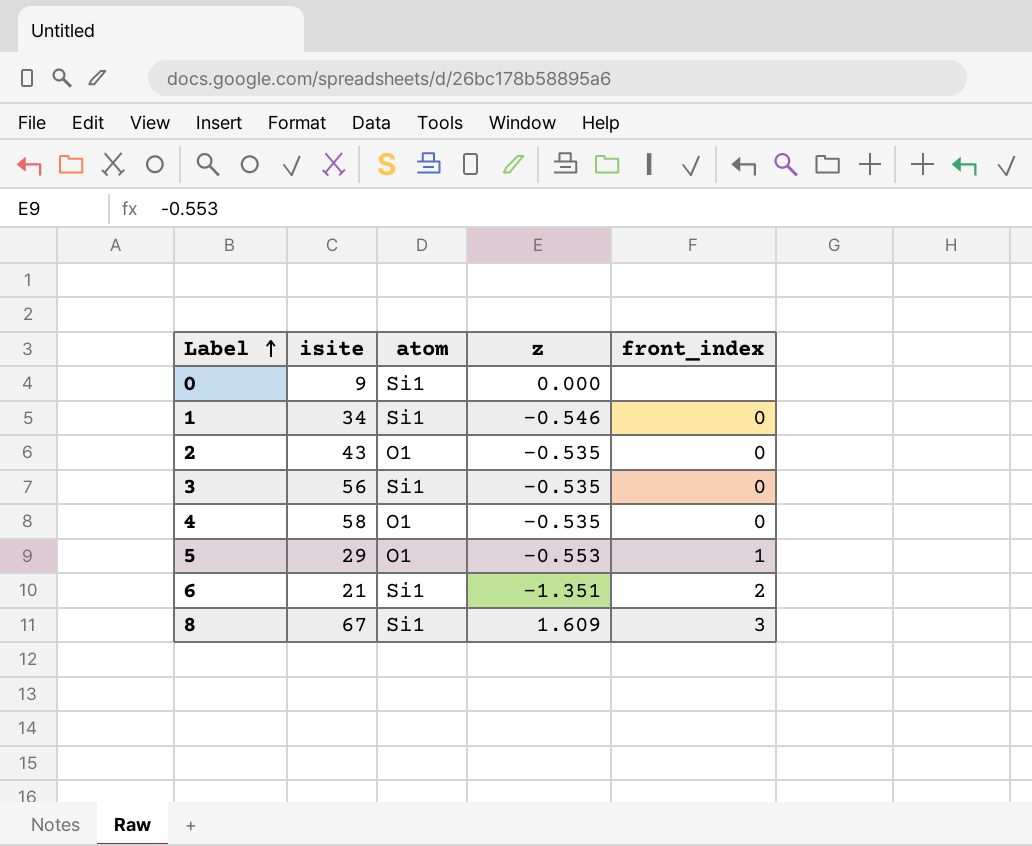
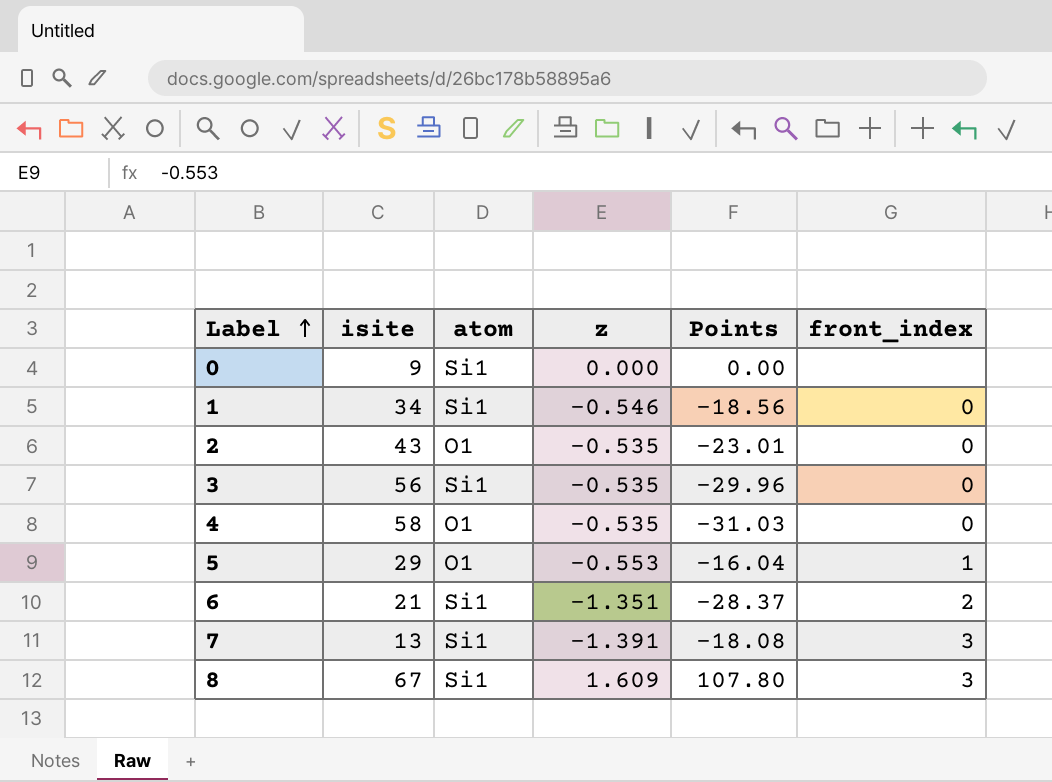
column Points | formula: none -> [isite] * [z]
row 7: none -> 13 | Si1 | -1.391 | -18.08 | 3

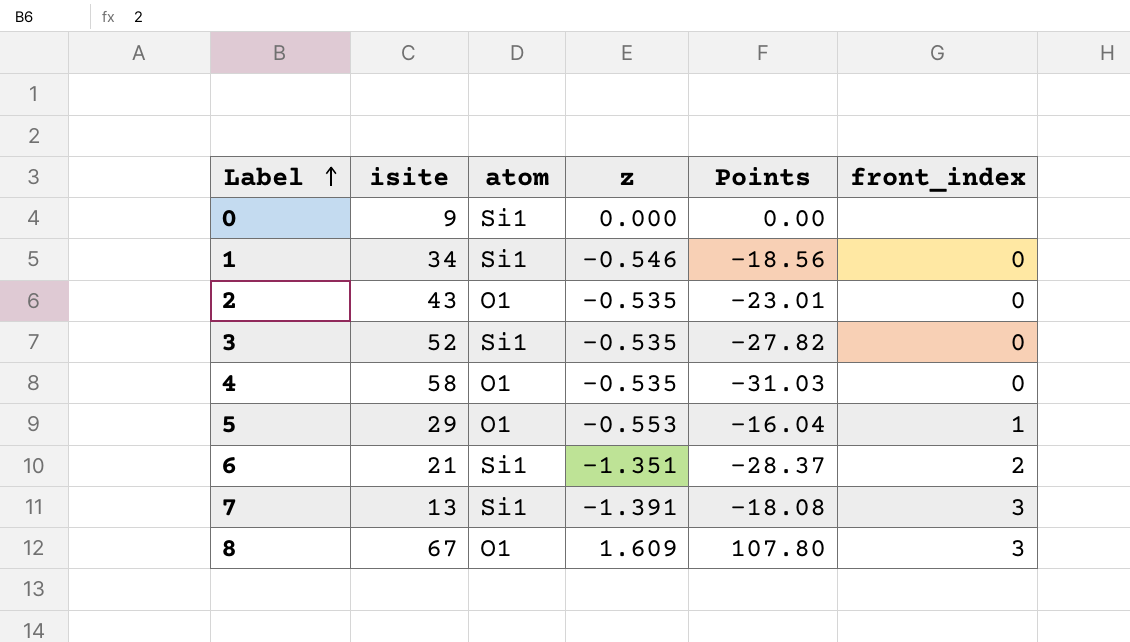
3 | isite: 56 -> 52
3 | Points: -29.96 -> -27.82
8 | atom: Si1 -> O1

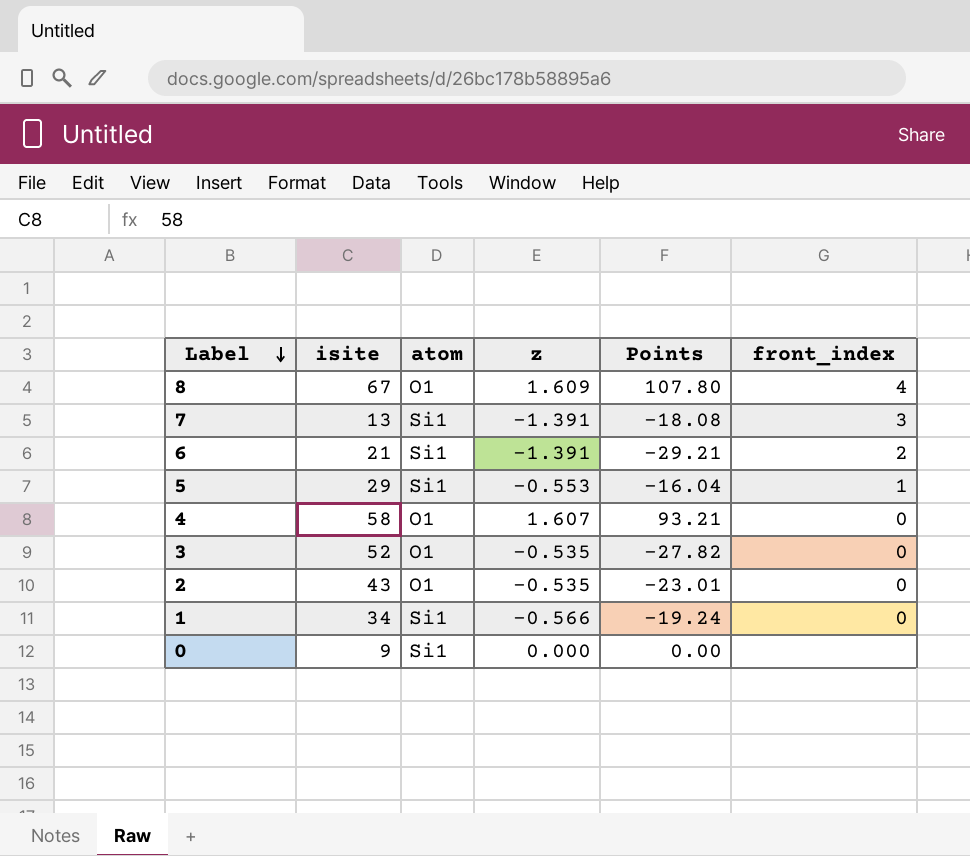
row order: Label ascending -> Label descending
8 | front_index: 3 -> 4
6 | z: -1.351 -> -1.391
6 | Points: -28.37 -> -29.21
5 | atom: O1 -> Si1
4 | z: -0.535 -> 1.607
4 | Points: -31.03 -> 93.21
3 | atom: Si1 -> O1
1 | z: -0.546 -> -0.566
1 | Points: -18.56 -> -19.24

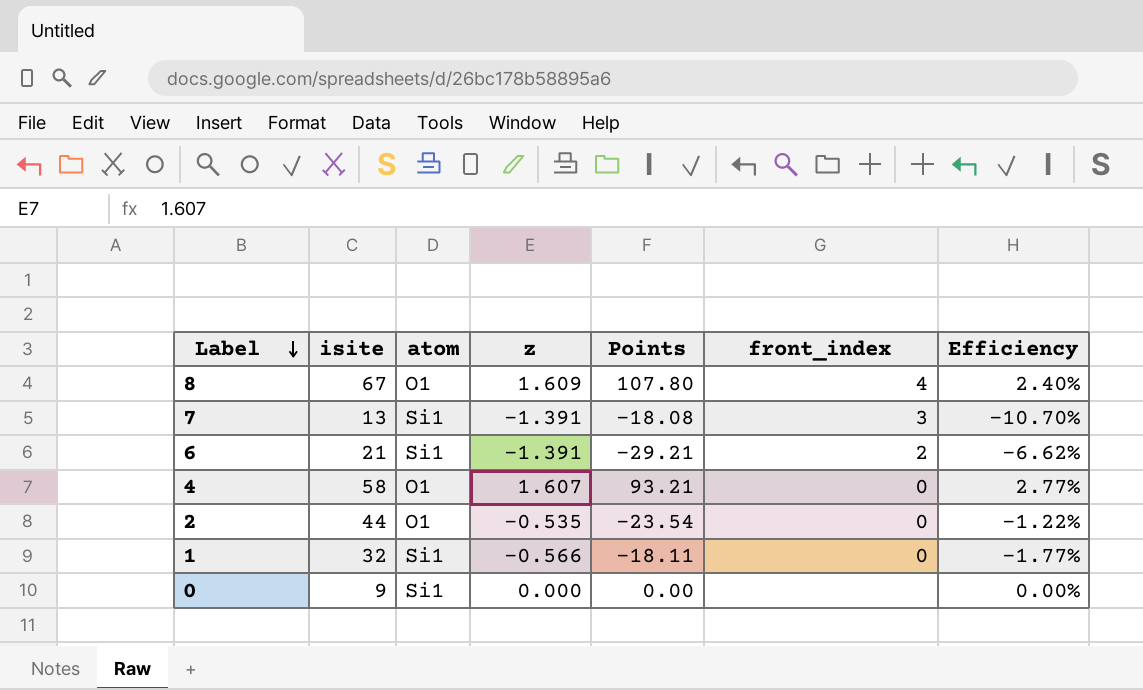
column Efficiency | formula: none -> [z] / [isite]
row 5: 29 | Si1 | -0.553 | -16.04 | 1 -> none
row 3: 52 | O1 | -0.535 | -27.82 | 0 -> none
2 | isite: 43 -> 44
2 | Points: -23.01 -> -23.54
1 | isite: 34 -> 32
1 | Points: -19.24 -> -18.11

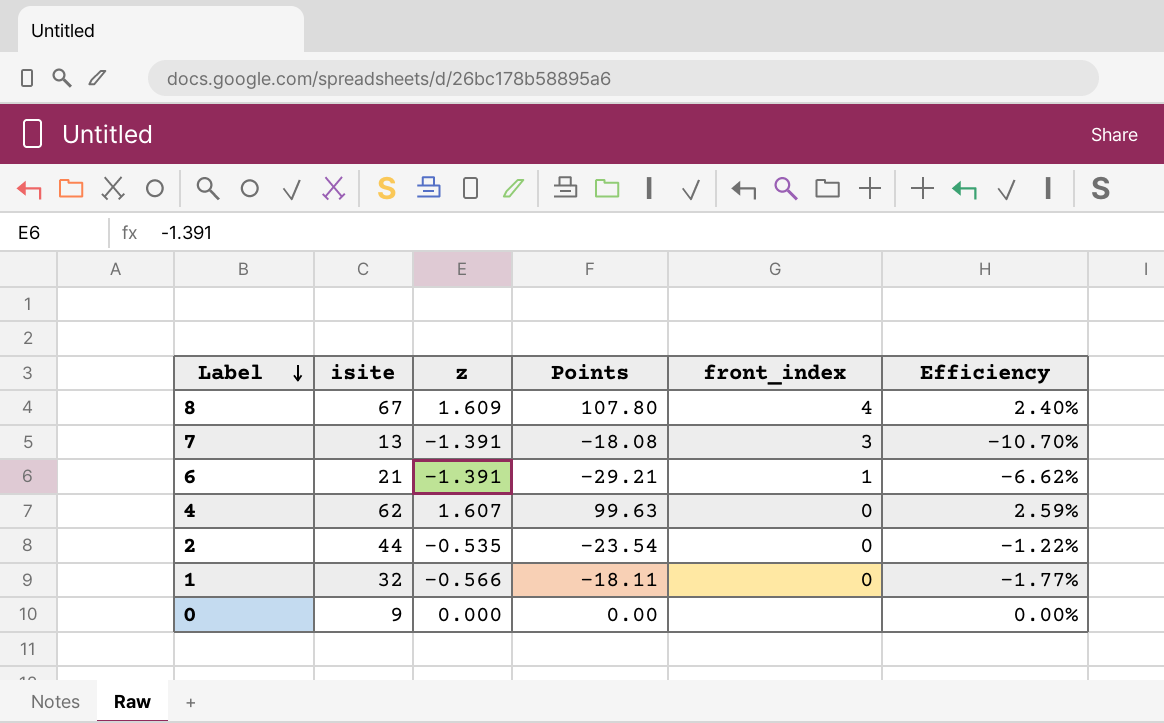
column atom | position: 3 -> none
6 | front_index: 2 -> 1
4 | isite: 58 -> 62
4 | Points: 93.21 -> 99.63
4 | Efficiency: 2.77% -> 2.59%

